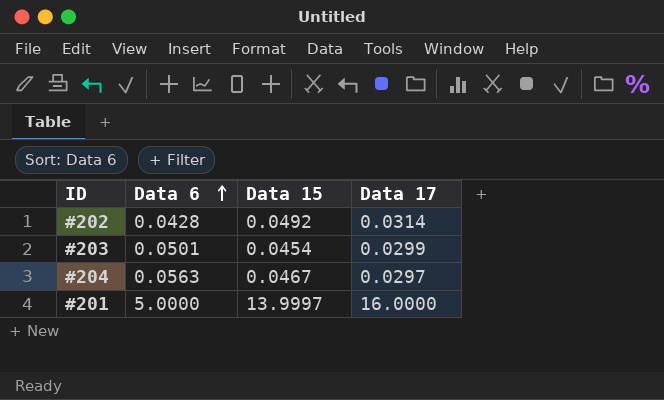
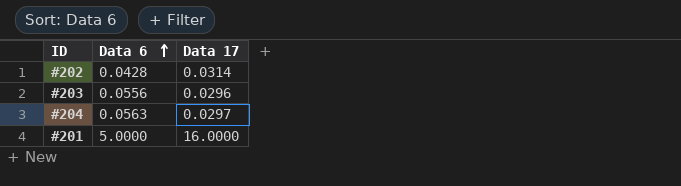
column Data 15 | position: 3 -> none
#203 | Data 6: 0.0501 -> 0.0556
#203 | Data 17: 0.0299 -> 0.0296

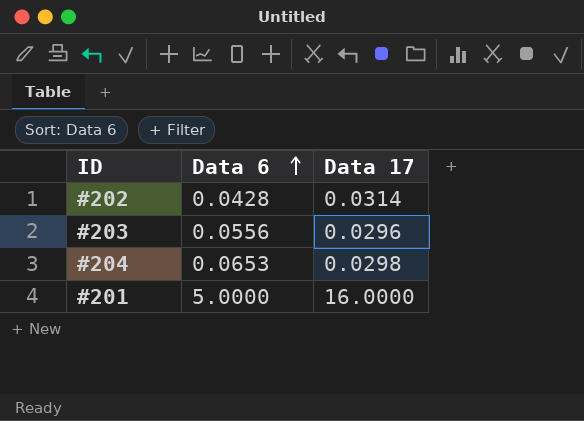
#204 | Data 6: 0.0563 -> 0.0653
#204 | Data 17: 0.0297 -> 0.0298

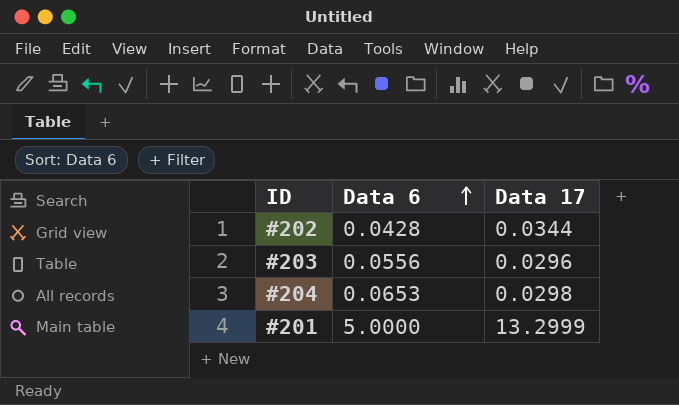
#202 | Data 17: 0.0314 -> 0.0344
#201 | Data 17: 16.0000 -> 13.2999

